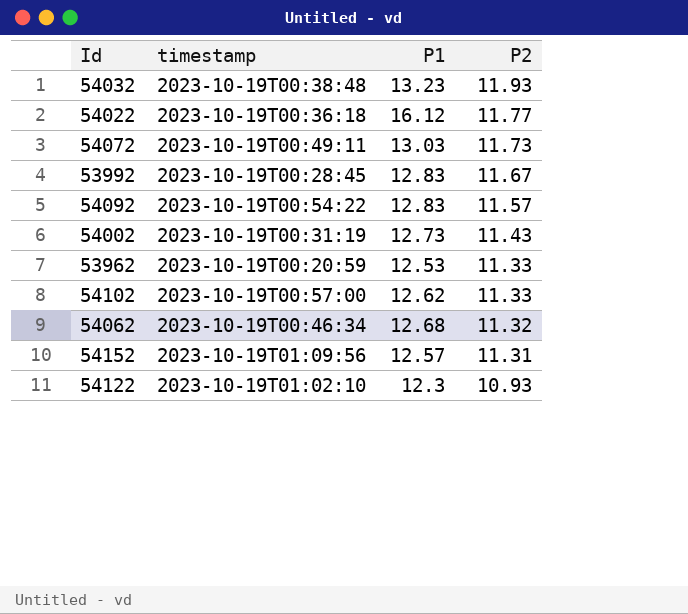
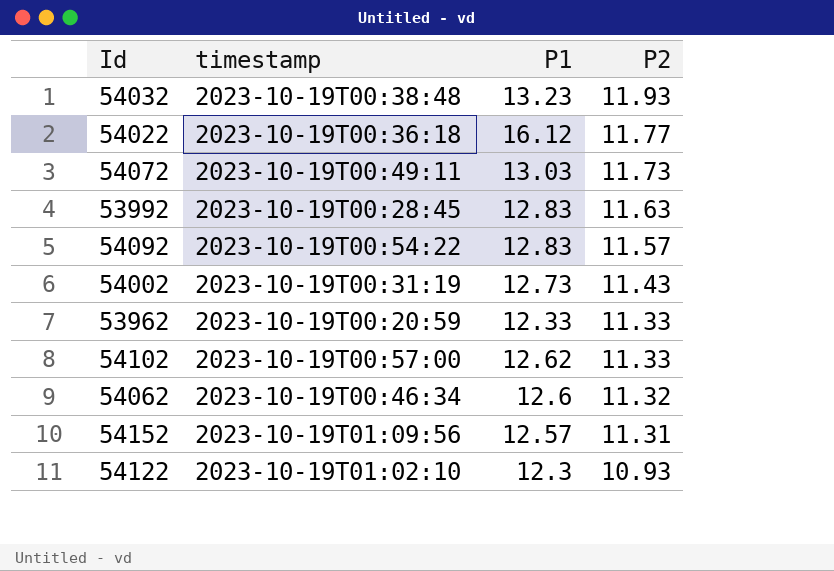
53992 | P2: 11.67 -> 11.63
53962 | P1: 12.53 -> 12.33
54062 | P1: 12.68 -> 12.6

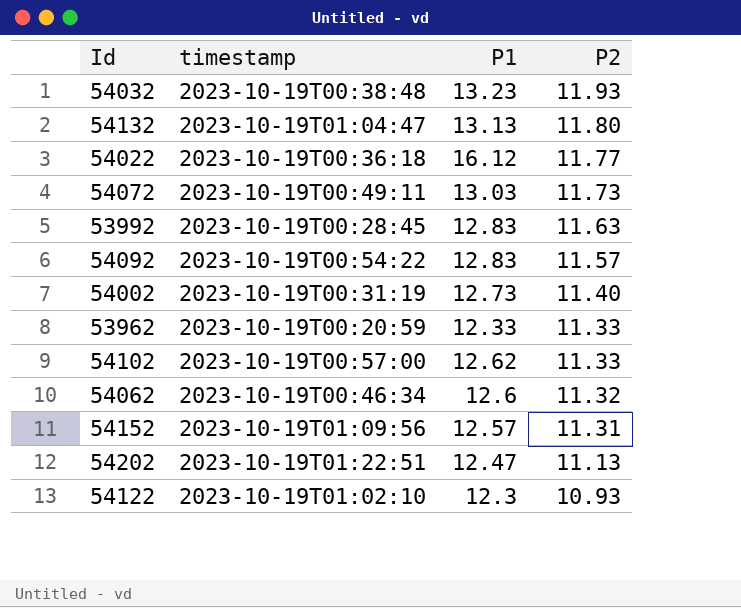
row 54132: none -> 2023-10-19T01:04:47 | 13.13 | 11.80
54002 | P2: 11.43 -> 11.40
row 54202: none -> 2023-10-19T01:22:51 | 12.47 | 11.13

